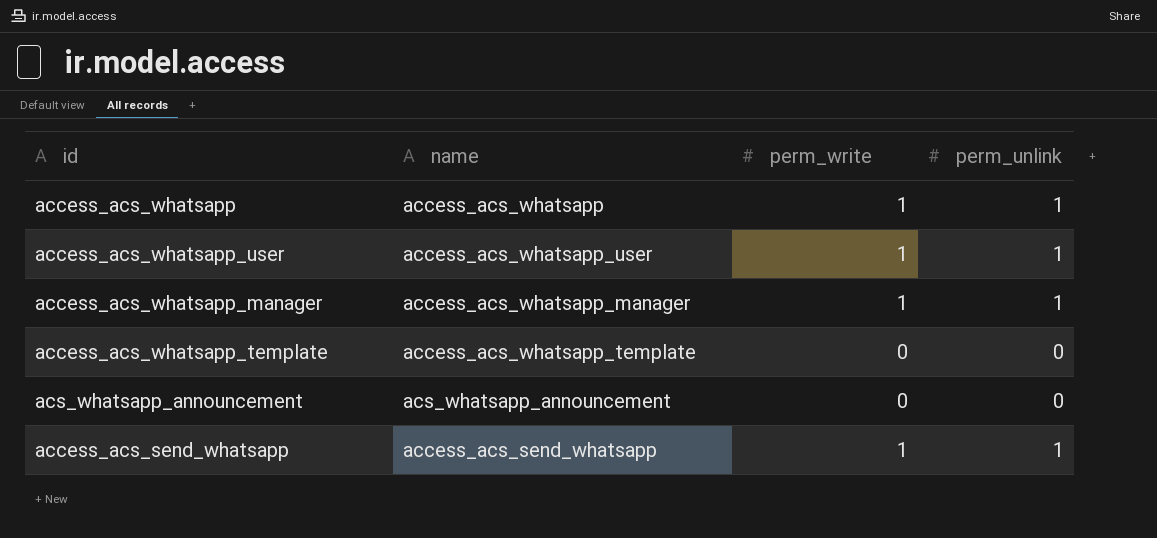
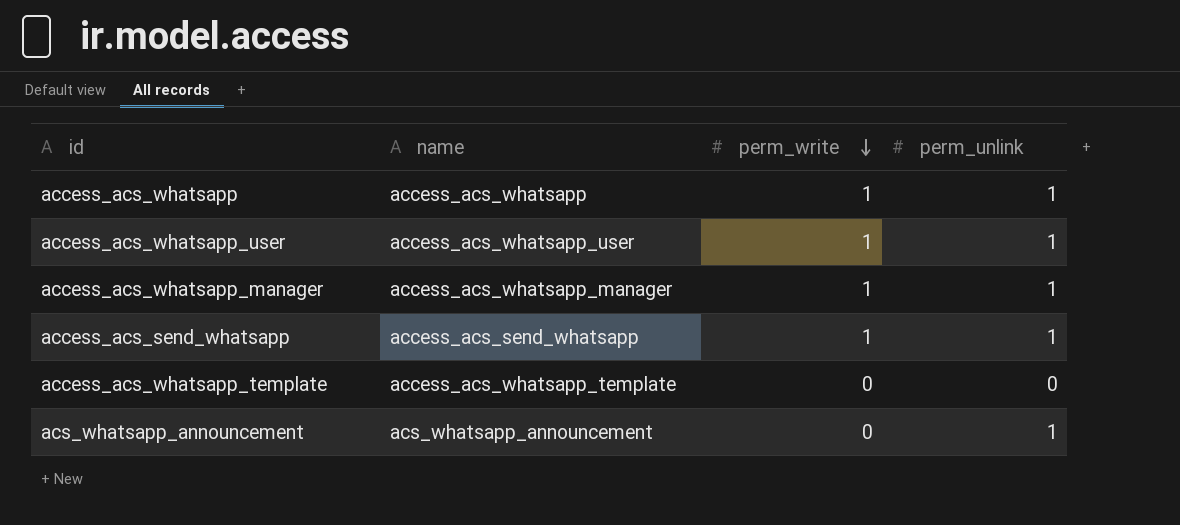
row order: none -> perm_write descending
acs_whatsapp_announcement | perm_unlink: 0 -> 1

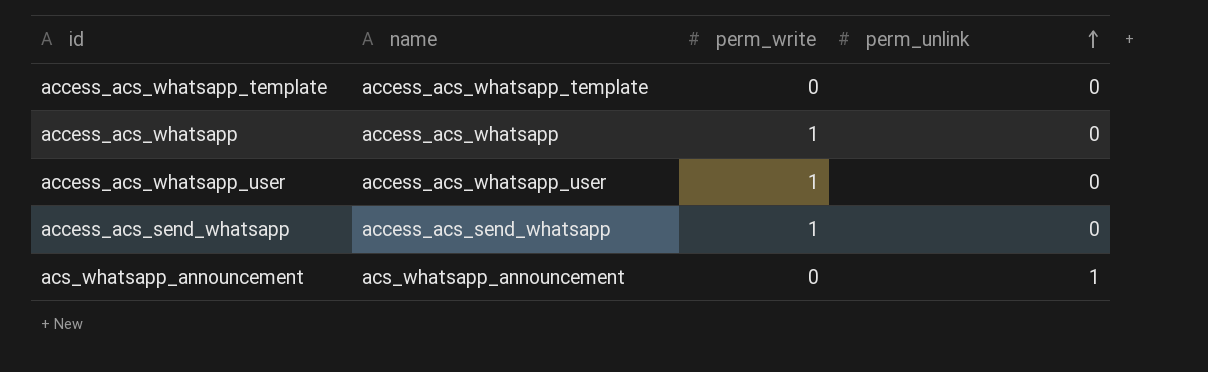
row order: perm_write descending -> perm_unlink ascending
row access_acs_whatsapp_manager: access_acs_whatsapp_manager | 1 | 1 -> none
access_acs_whatsapp | perm_unlink: 1 -> 0
access_acs_whatsapp_user | perm_unlink: 1 -> 0
access_acs_send_whatsapp | perm_unlink: 1 -> 0

